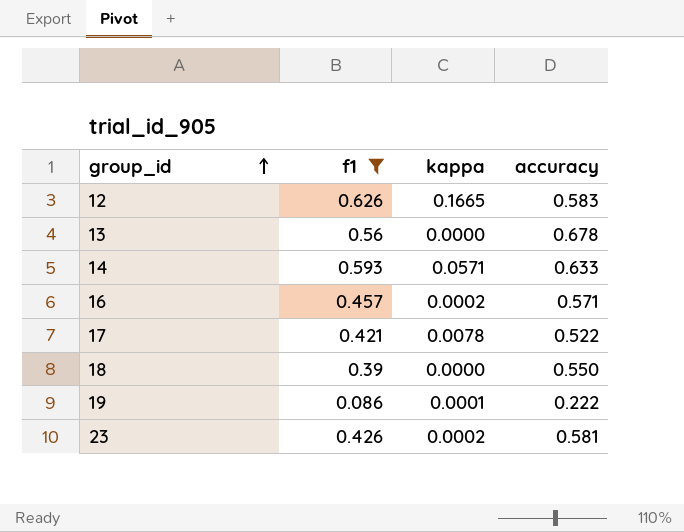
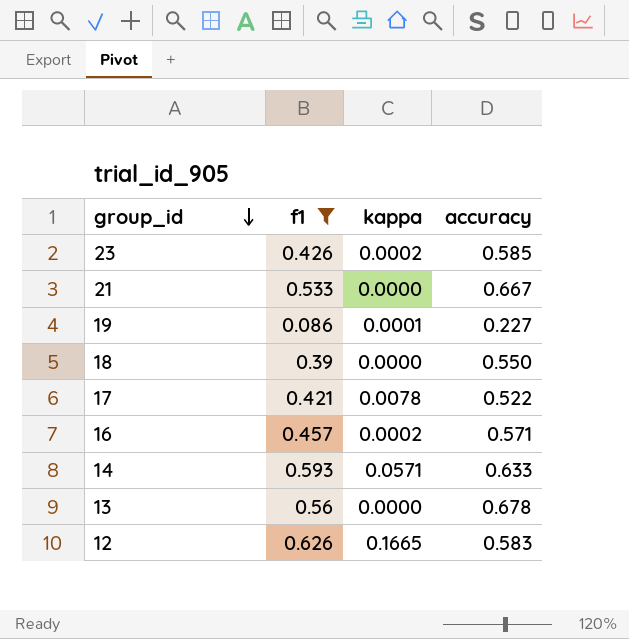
row order: group_id ascending -> group_id descending
23 | accuracy: 0.581 -> 0.585
row 21: none -> 0.533 | 0.0000 | 0.667
19 | accuracy: 0.222 -> 0.227

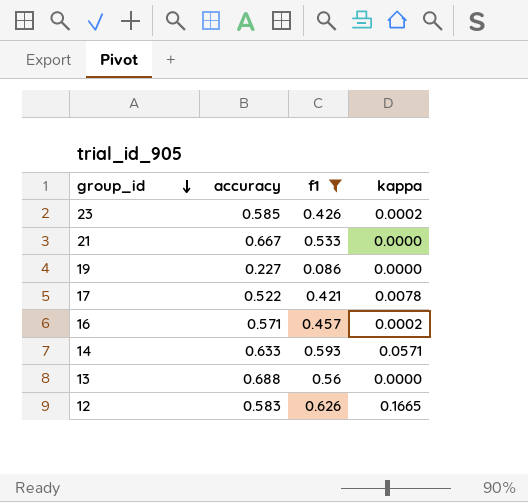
column accuracy | position: 4 -> 2
row 18: 0.39 | 0.0000 | 0.550 -> none
19 | kappa: 0.0001 -> 0.0000
13 | accuracy: 0.678 -> 0.688

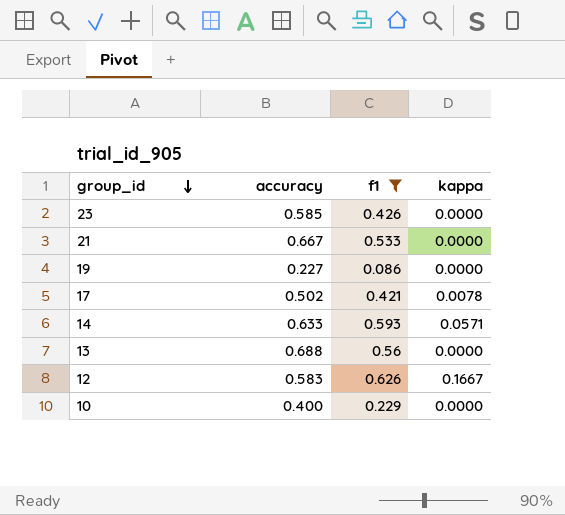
row 16: 0.571 | 0.457 | 0.0002 -> none
23 | kappa: 0.0002 -> 0.0000
17 | accuracy: 0.522 -> 0.502
12 | kappa: 0.1665 -> 0.1667
row 10: none -> 0.400 | 0.229 | 0.0000

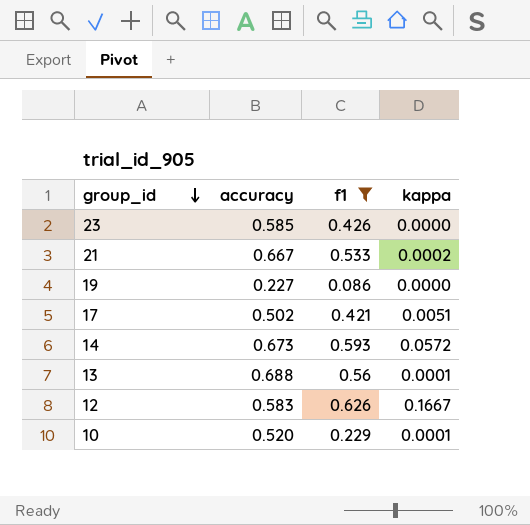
21 | kappa: 0.0000 -> 0.0002
17 | kappa: 0.0078 -> 0.0051
14 | accuracy: 0.633 -> 0.673
14 | kappa: 0.0571 -> 0.0572
13 | kappa: 0.0000 -> 0.0001
10 | accuracy: 0.400 -> 0.520
10 | kappa: 0.0000 -> 0.0001

